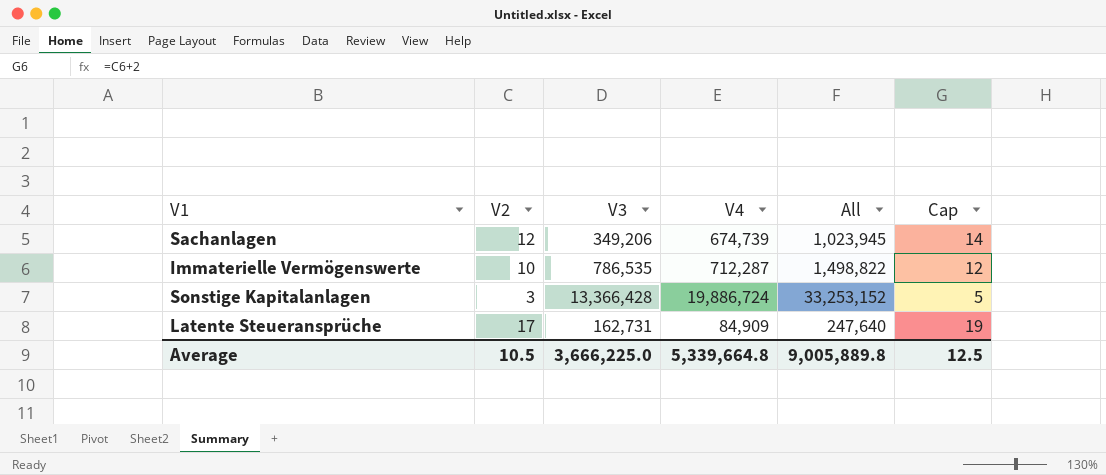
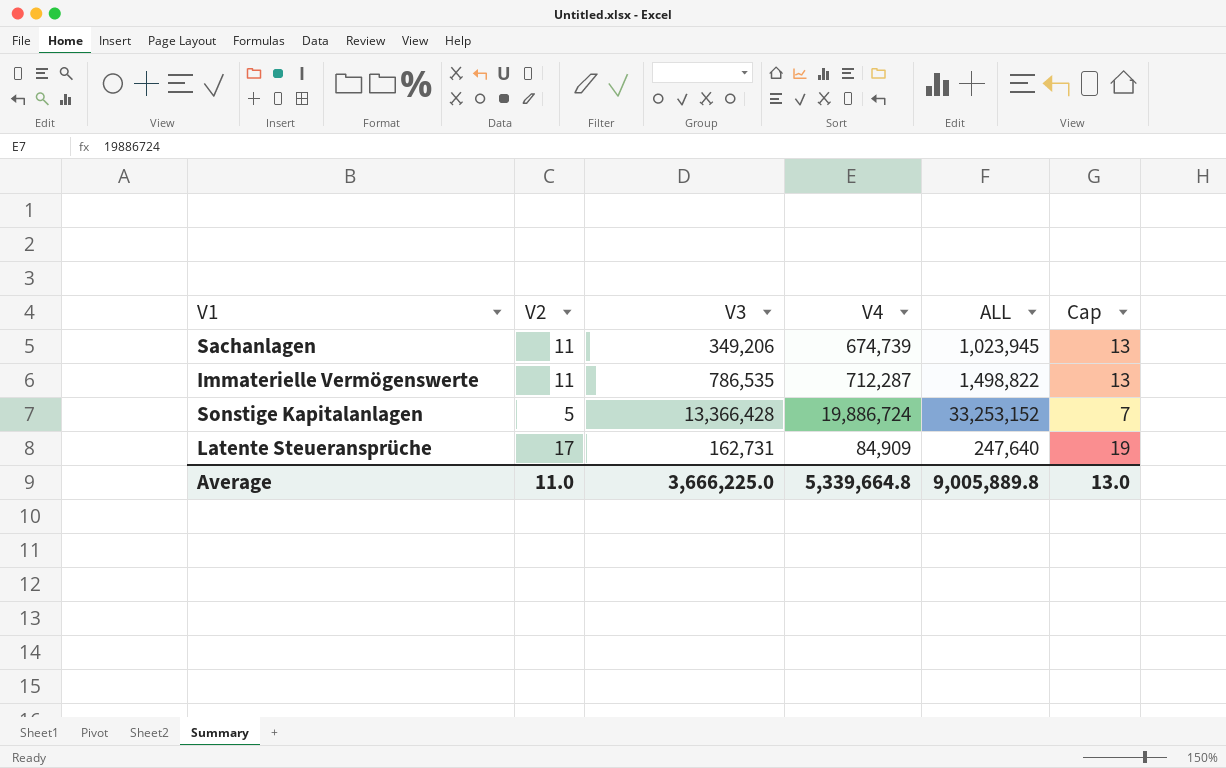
column name: All -> ALL
Sachanlagen | V2: 12 -> 11
Sachanlagen | Cap: 14 -> 13
Immaterielle Vermögenswerte | V2: 10 -> 11
Immaterielle Vermögenswerte | Cap: 12 -> 13
Sonstige Kapitalanlagen | V2: 3 -> 5
Sonstige Kapitalanlagen | Cap: 5 -> 7
Average | V2: 10.5 -> 11.0
Average | Cap: 12.5 -> 13.0

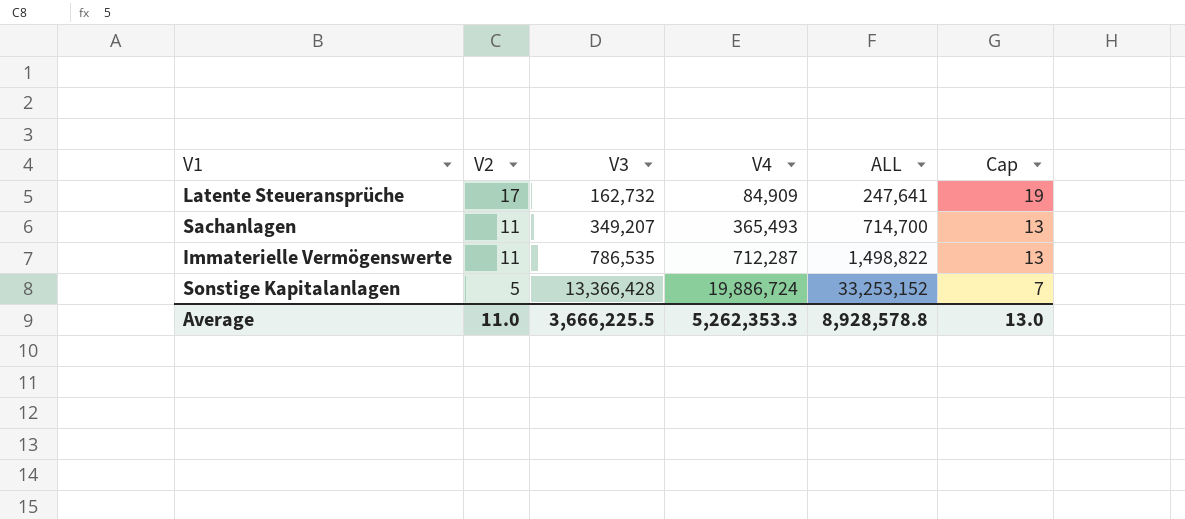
row order: none -> V2 descending
Latente Steueransprüche | V3: 162,731 -> 162,732
Latente Steueransprüche | ALL: 247,640 -> 247,641
Sachanlagen | V3: 349,206 -> 349,207
Sachanlagen | V4: 674,739 -> 365,493
Sachanlagen | ALL: 1,023,945 -> 714,700
Average | V3: 3,666,225.0 -> 3,666,225.5
Average | V4: 5,339,664.8 -> 5,262,353.3
Average | ALL: 9,005,889.8 -> 8,928,578.8

